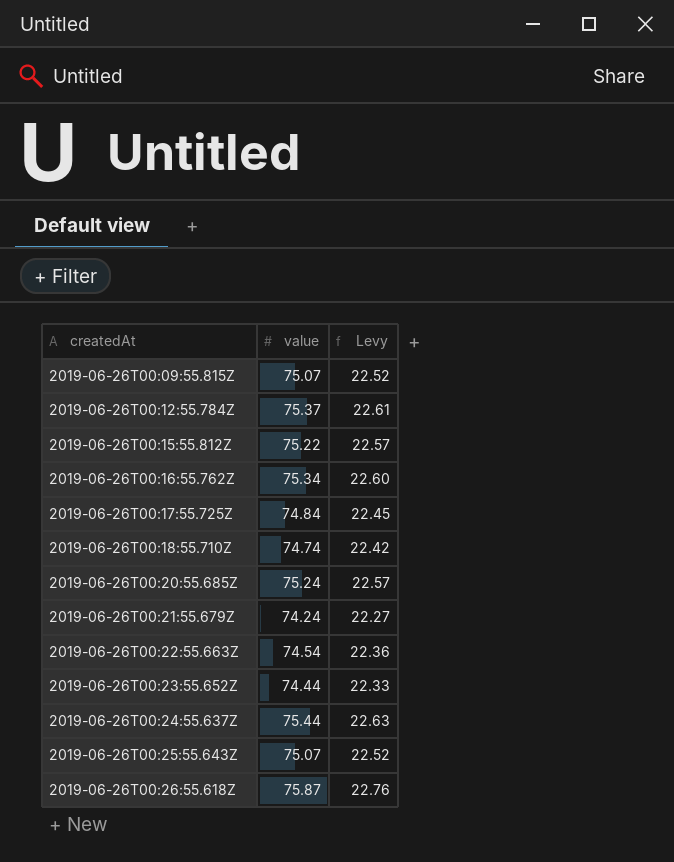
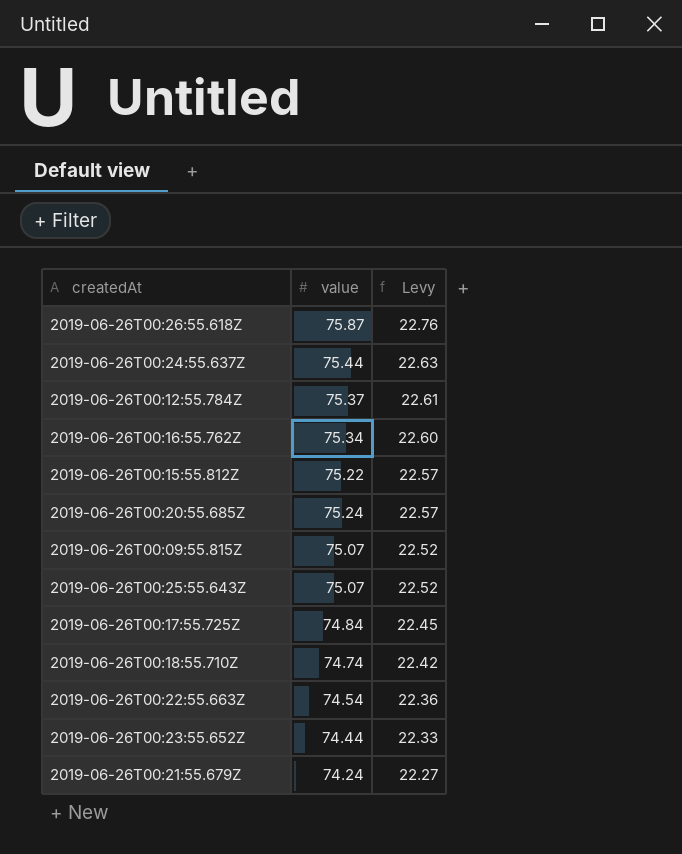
row order: createdAt ascending -> Levy descending

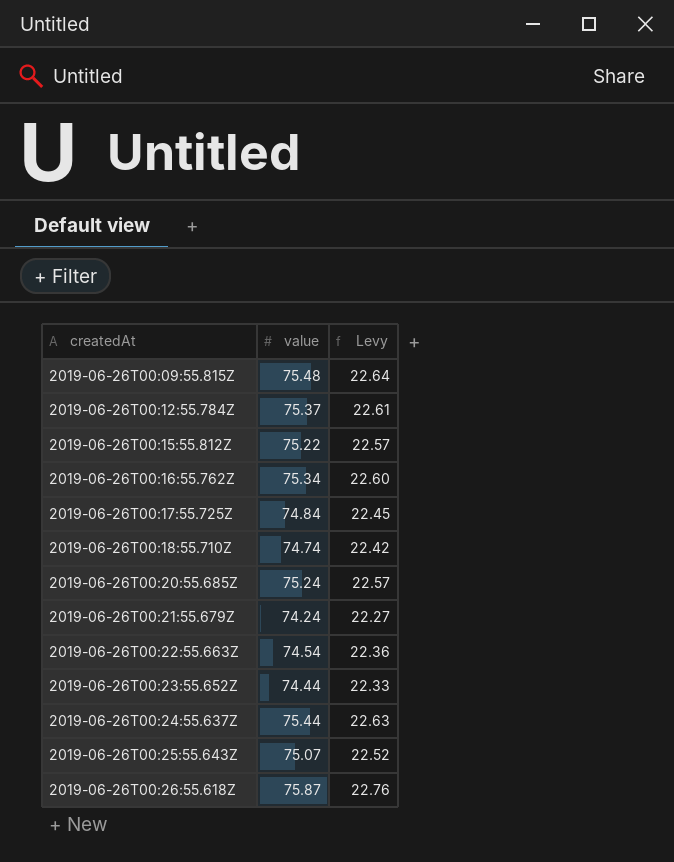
row order: Levy descending -> createdAt ascending
2019-06-26T00:09:55.815Z | value: 75.07 -> 75.48
2019-06-26T00:09:55.815Z | Levy: 22.52 -> 22.64

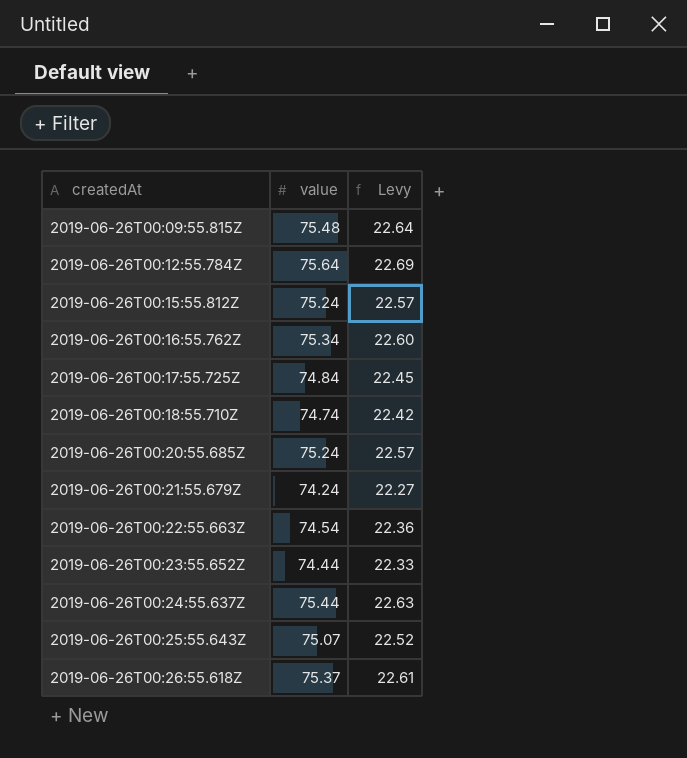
2019-06-26T00:12:55.784Z | value: 75.37 -> 75.64
2019-06-26T00:12:55.784Z | Levy: 22.61 -> 22.69
2019-06-26T00:15:55.812Z | value: 75.22 -> 75.24
2019-06-26T00:26:55.618Z | value: 75.87 -> 75.37
2019-06-26T00:26:55.618Z | Levy: 22.76 -> 22.61

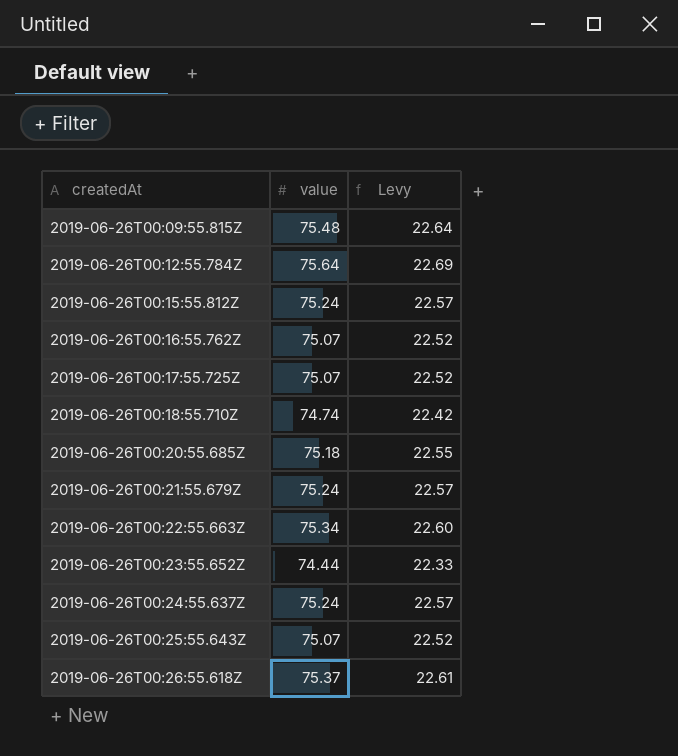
2019-06-26T00:16:55.762Z | value: 75.34 -> 75.07
2019-06-26T00:16:55.762Z | Levy: 22.60 -> 22.52
2019-06-26T00:17:55.725Z | value: 74.84 -> 75.07
2019-06-26T00:17:55.725Z | Levy: 22.45 -> 22.52
2019-06-26T00:20:55.685Z | value: 75.24 -> 75.18
2019-06-26T00:20:55.685Z | Levy: 22.57 -> 22.55
2019-06-26T00:21:55.679Z | value: 74.24 -> 75.24
2019-06-26T00:21:55.679Z | Levy: 22.27 -> 22.57
2019-06-26T00:22:55.663Z | value: 74.54 -> 75.34
2019-06-26T00:22:55.663Z | Levy: 22.36 -> 22.60
2019-06-26T00:24:55.637Z | value: 75.44 -> 75.24
2019-06-26T00:24:55.637Z | Levy: 22.63 -> 22.57

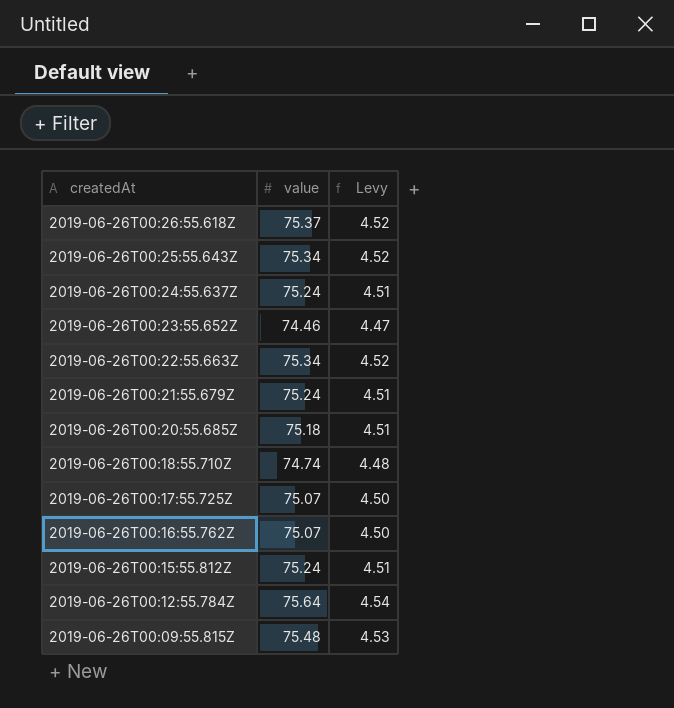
row order: createdAt ascending -> createdAt descending
column Levy | formula: [value] * 0.3 -> [value] * 0.06
2019-06-26T00:25:55.643Z | value: 75.07 -> 75.34
2019-06-26T00:23:55.652Z | value: 74.44 -> 74.46

